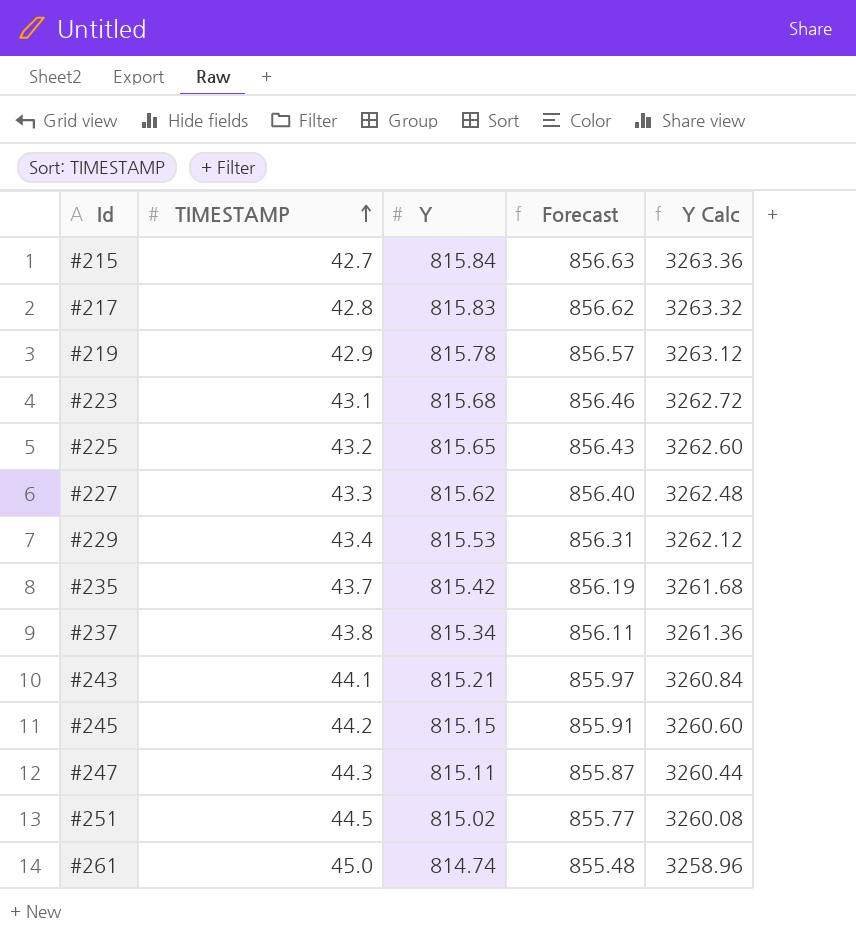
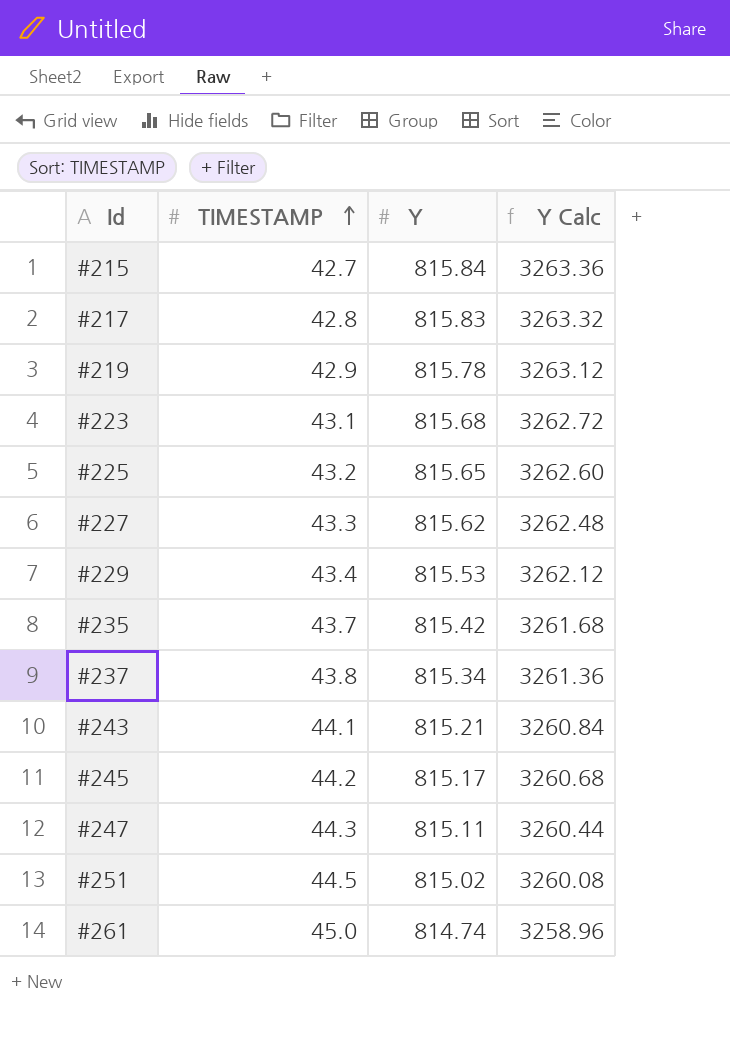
column Forecast | formula: [Y] * 1.05 -> none
#245 | Y: 815.15 -> 815.17
#245 | Y Calc: 3260.60 -> 3260.68

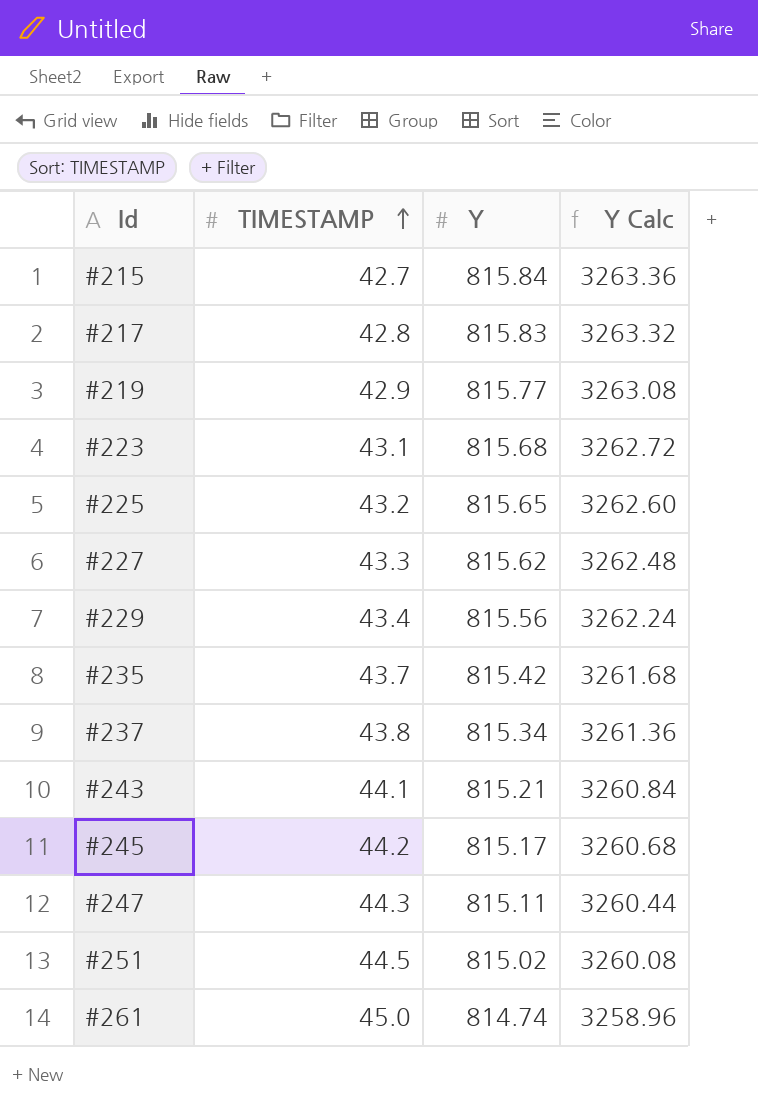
#219 | Y: 815.78 -> 815.77
#219 | Y Calc: 3263.12 -> 3263.08
#229 | Y: 815.53 -> 815.56
#229 | Y Calc: 3262.12 -> 3262.24

